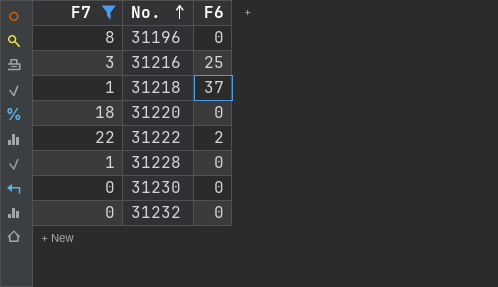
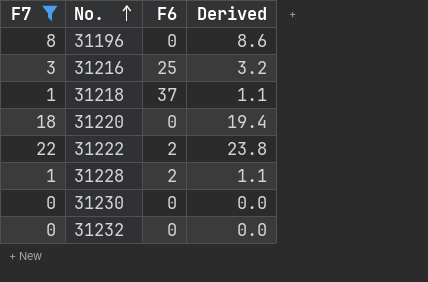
column Derived | formula: none -> [F7] * 1.08
31228 | F6: 0 -> 2

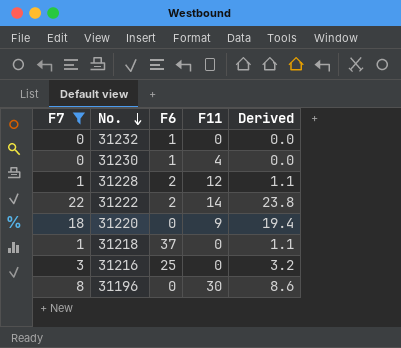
row order: No. ascending -> No. descending
column F11 | position: none -> 4
31232 | F6: 0 -> 1
31230 | F6: 0 -> 1

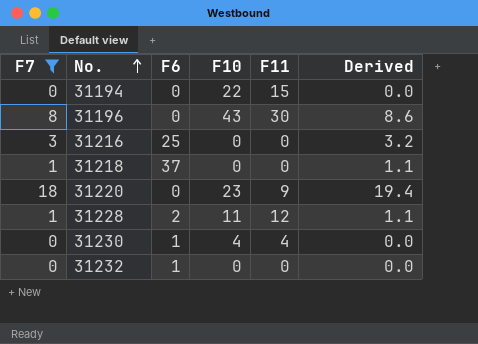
row order: No. descending -> No. ascending
column F10 | position: none -> 4
row 31222: 22 | 2 | 14 | 23.8 -> none
row 31194: none -> 0 | 0 | 22 | 15 | 0.0

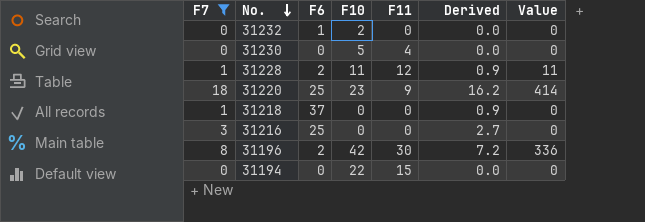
row order: No. ascending -> No. descending
column Derived | formula: [F7] * 1.08 -> [F7] * 0.9
column Value | formula: none -> [F7] * [F10]
31232 | F10: 0 -> 2
31230 | F6: 1 -> 0
31230 | F10: 4 -> 5
31220 | F6: 0 -> 25
31196 | F6: 0 -> 2
31196 | F10: 43 -> 42

